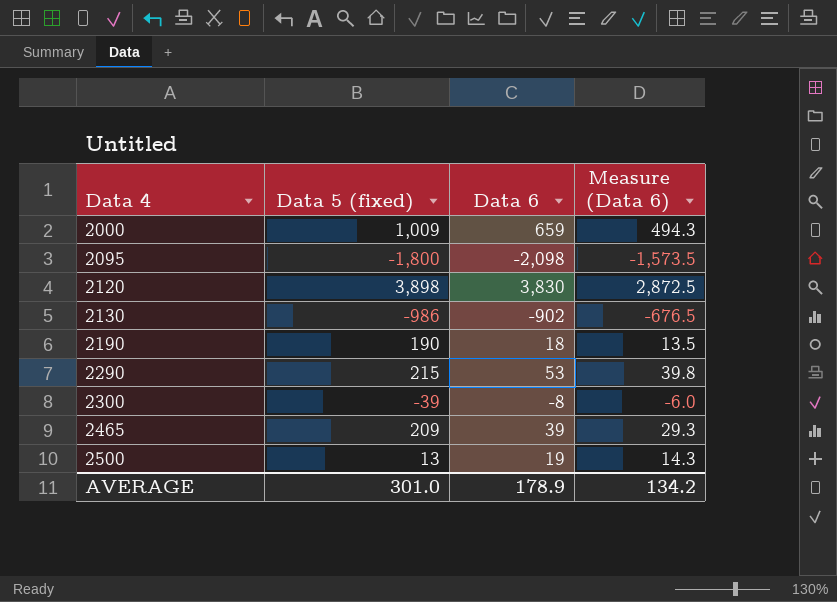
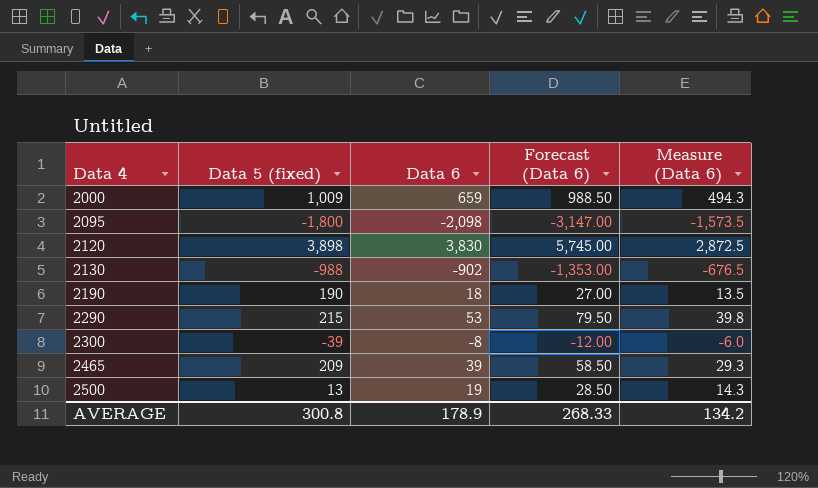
column Forecast (Data 6) | formula: none -> [Data 6] * 1.5
2130 | Data 5 (fixed): -986 -> -988
AVERAGE | Data 5 (fixed): 301.0 -> 300.8

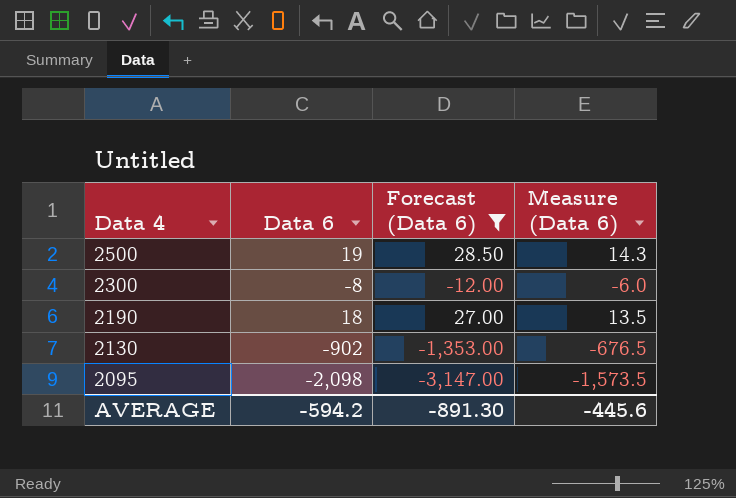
filter: none -> Forecast (Data 6) <= 28.50
row order: Data 4 ascending -> Data 4 descending
column Data 5 (fixed) | position: 2 -> none
AVERAGE | Data 6: 178.9 -> -594.2
AVERAGE | Forecast (Data 6): 268.33 -> -891.30
AVERAGE | Measure (Data 6): 134.2 -> -445.6

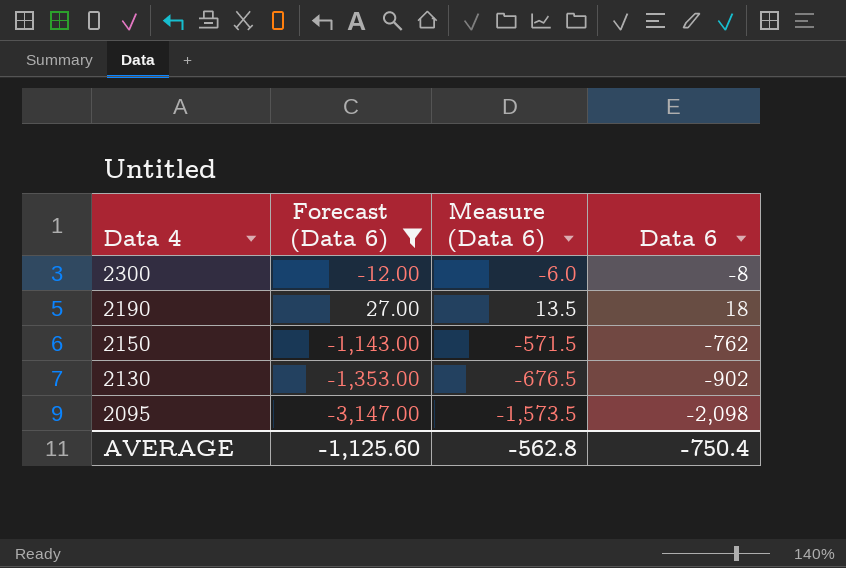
column Data 6 | position: 2 -> 4
row 2500: 19 | 28.50 | 14.3 -> none
row 2150: none -> -1,143.00 | -571.5 | -762
AVERAGE | Forecast (Data 6): -891.30 -> -1,125.60
AVERAGE | Measure (Data 6): -445.6 -> -562.8
AVERAGE | Data 6: -594.2 -> -750.4

